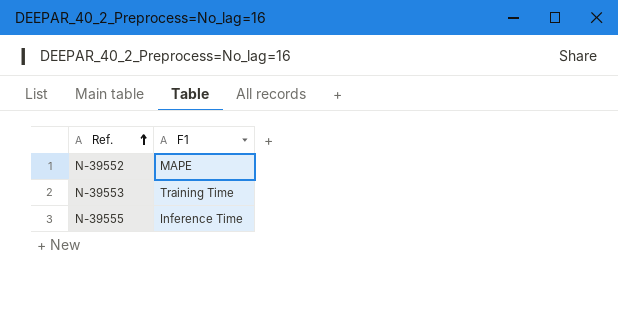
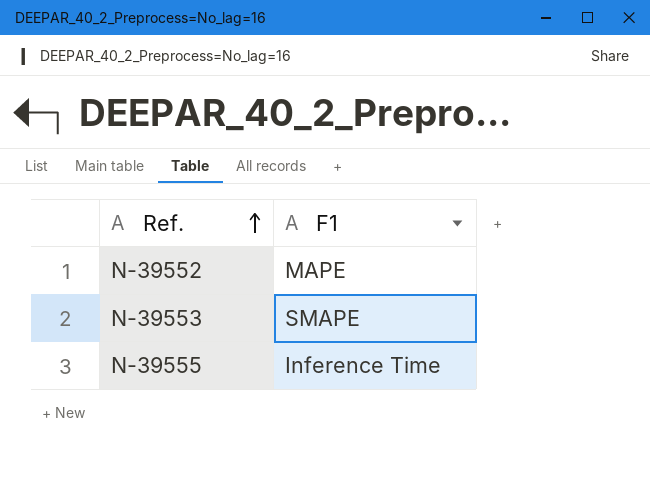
N-39553 | F1: Training Time -> SMAPE

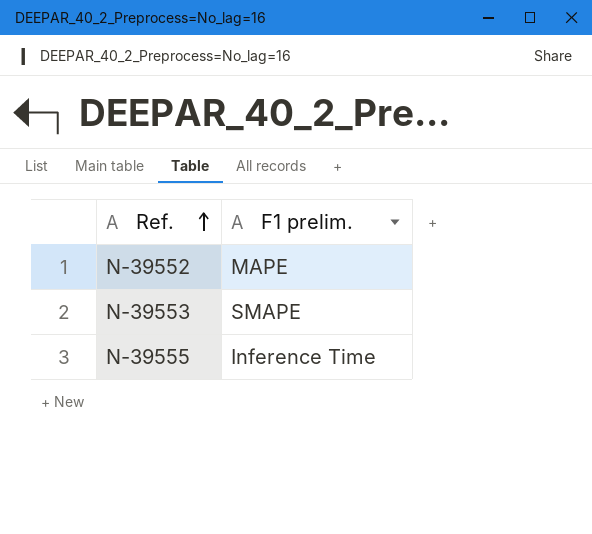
column name: F1 -> F1 prelim.

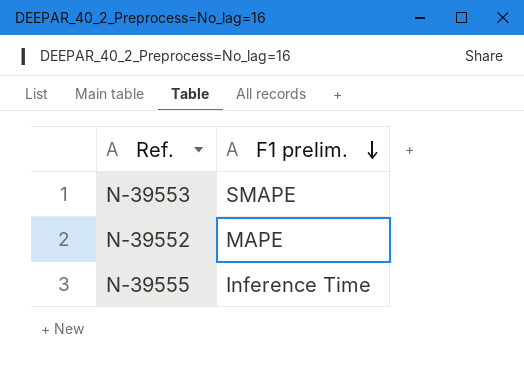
row order: Ref. ascending -> F1 prelim. descending

